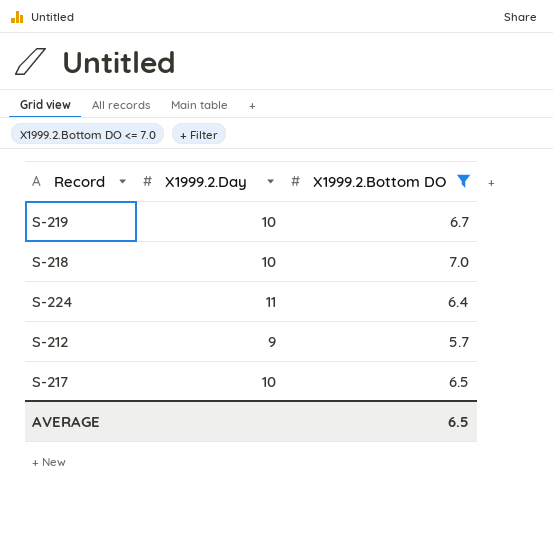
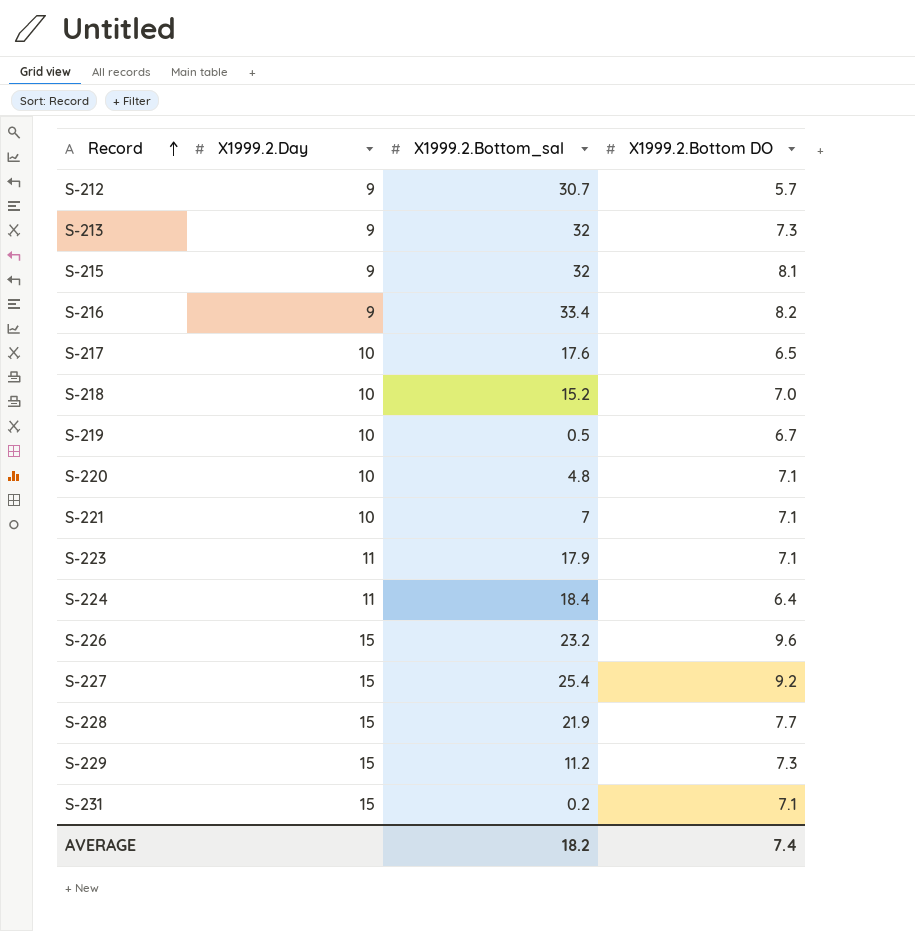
filter: X1999.2.Bottom DO <= 7.0 -> none
row order: none -> Record ascending
column X1999.2.Bottom_sal | position: none -> 3
AVERAGE | X1999.2.Bottom DO: 6.5 -> 7.4

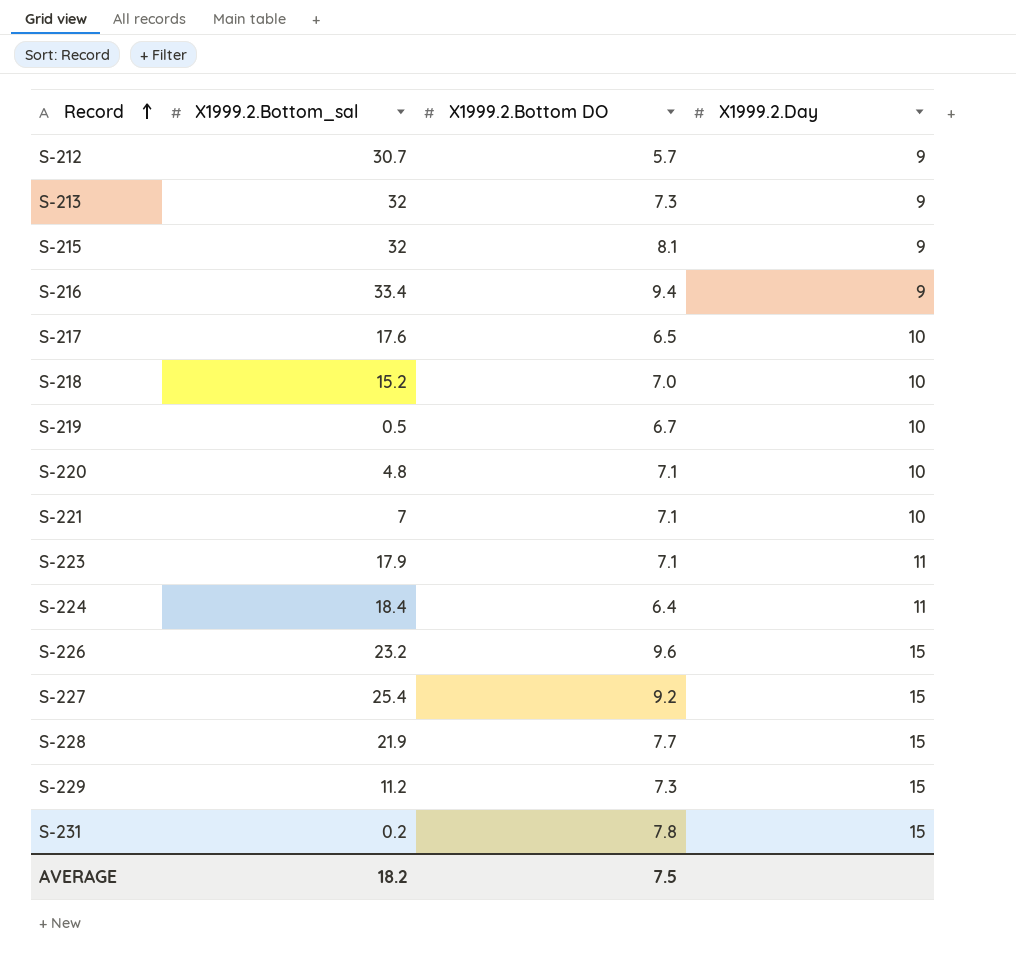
column X1999.2.Day | position: 2 -> 4
S-216 | X1999.2.Bottom DO: 8.2 -> 9.4
S-231 | X1999.2.Bottom DO: 7.1 -> 7.8
AVERAGE | X1999.2.Bottom DO: 7.4 -> 7.5

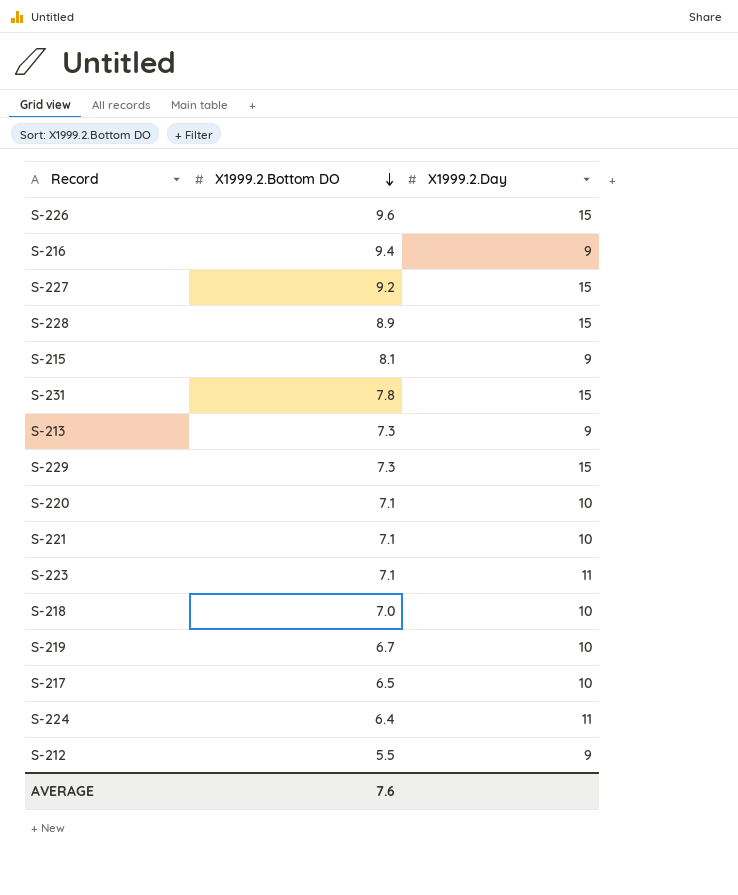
row order: Record ascending -> X1999.2.Bottom DO descending
column X1999.2.Bottom_sal | position: 2 -> none
S-228 | X1999.2.Bottom DO: 7.7 -> 8.9
S-212 | X1999.2.Bottom DO: 5.7 -> 5.5
AVERAGE | X1999.2.Bottom DO: 7.5 -> 7.6

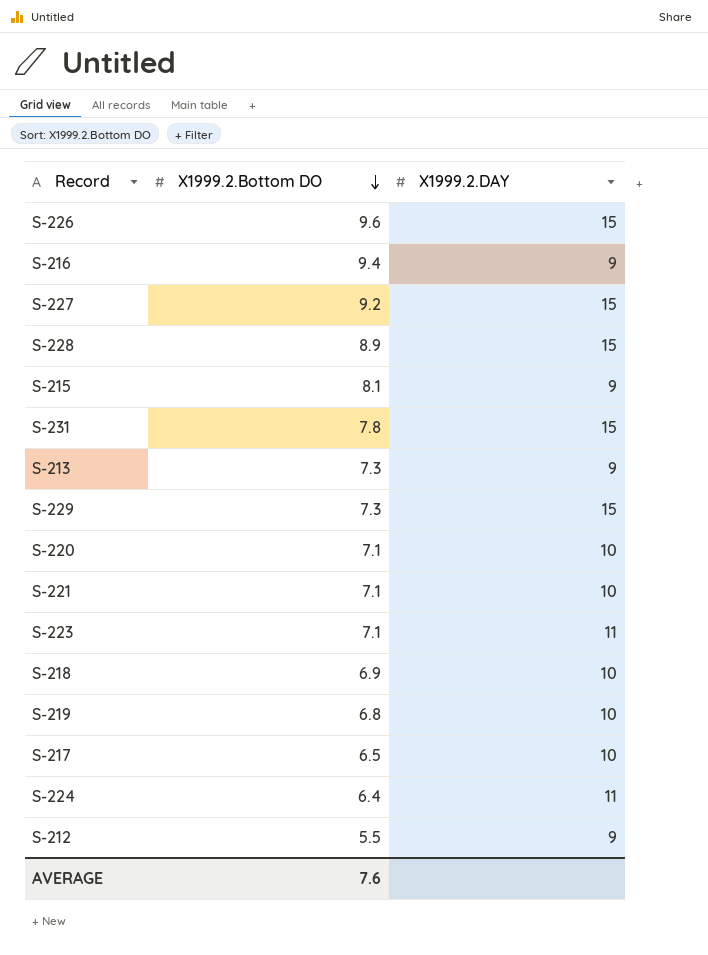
column name: X1999.2.Day -> X1999.2.DAY
S-218 | X1999.2.Bottom DO: 7.0 -> 6.9
S-219 | X1999.2.Bottom DO: 6.7 -> 6.8

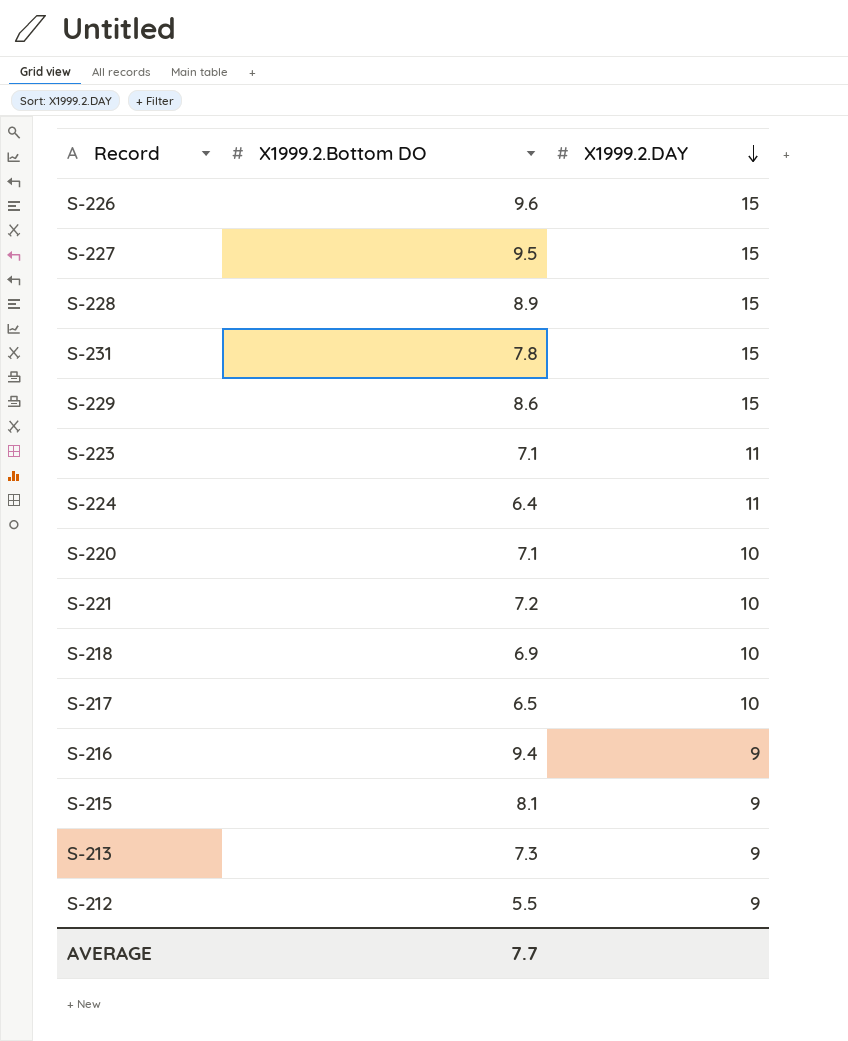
row order: X1999.2.Bottom DO descending -> X1999.2.DAY descending
row S-219: 6.8 | 10 -> none
S-227 | X1999.2.Bottom DO: 9.2 -> 9.5
S-229 | X1999.2.Bottom DO: 7.3 -> 8.6
S-221 | X1999.2.Bottom DO: 7.1 -> 7.2
AVERAGE | X1999.2.Bottom DO: 7.6 -> 7.7

